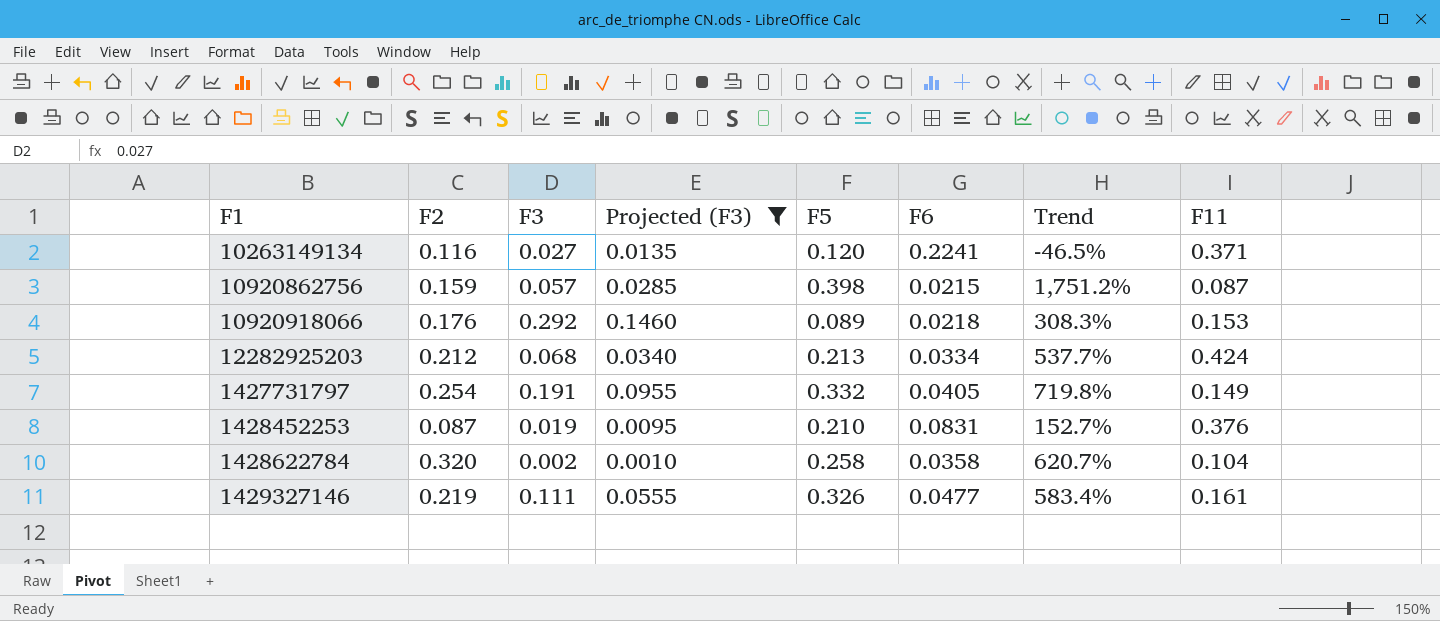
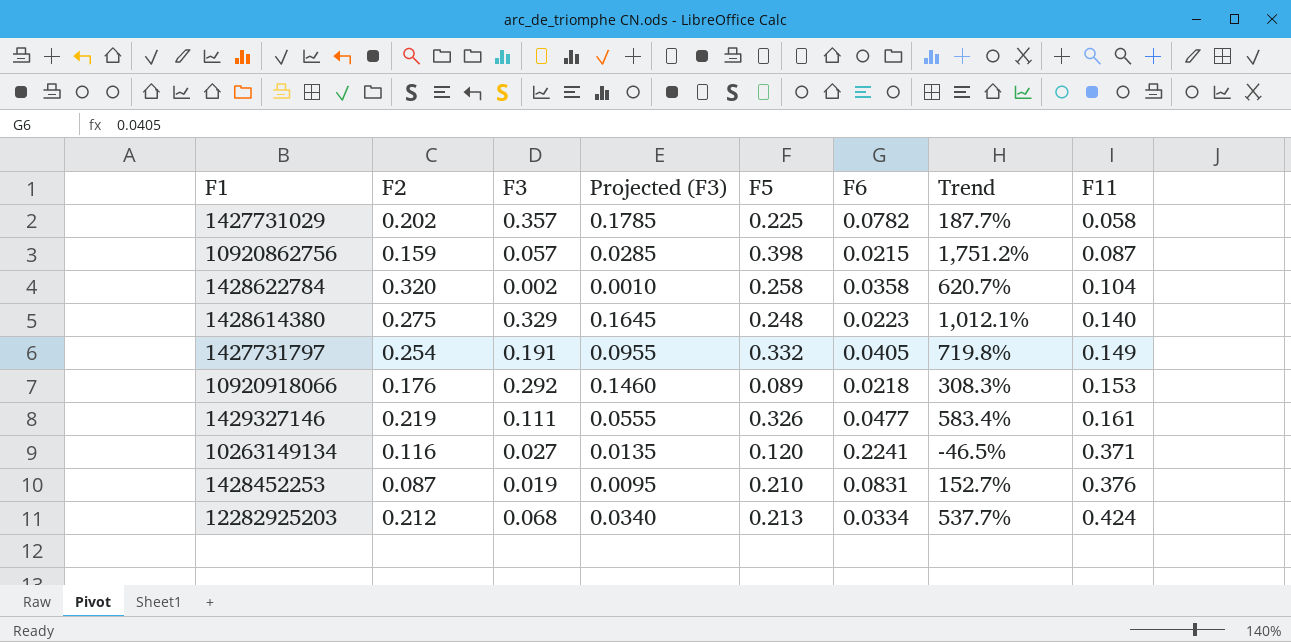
filter: Projected (F3) <= 0.1460 -> none
row order: none -> F11 ascending

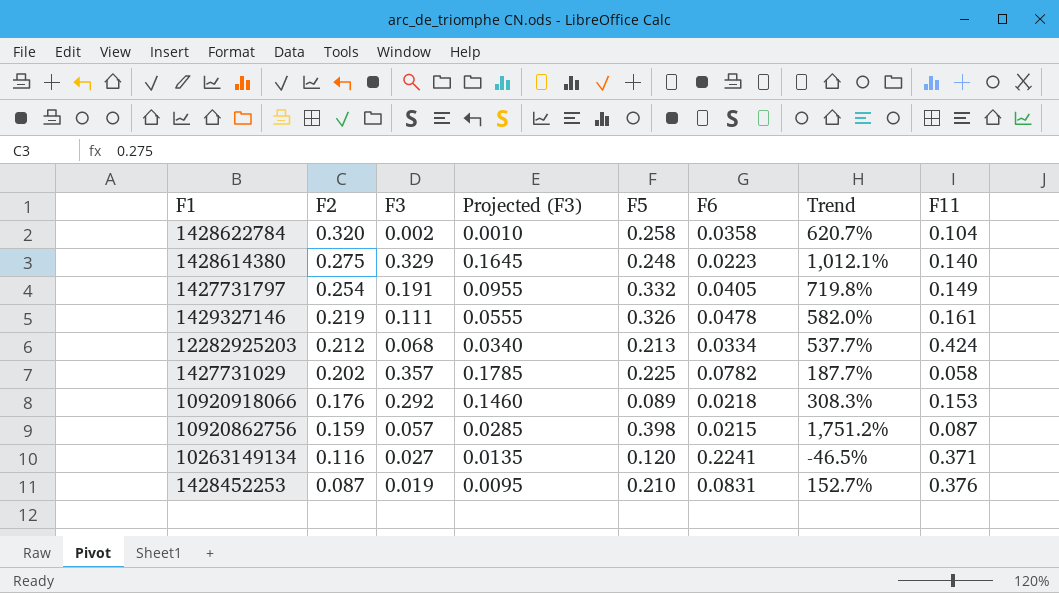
row order: F11 ascending -> F2 descending
1429327146 | F6: 0.0477 -> 0.0478
1429327146 | Trend: 583.4% -> 582.0%

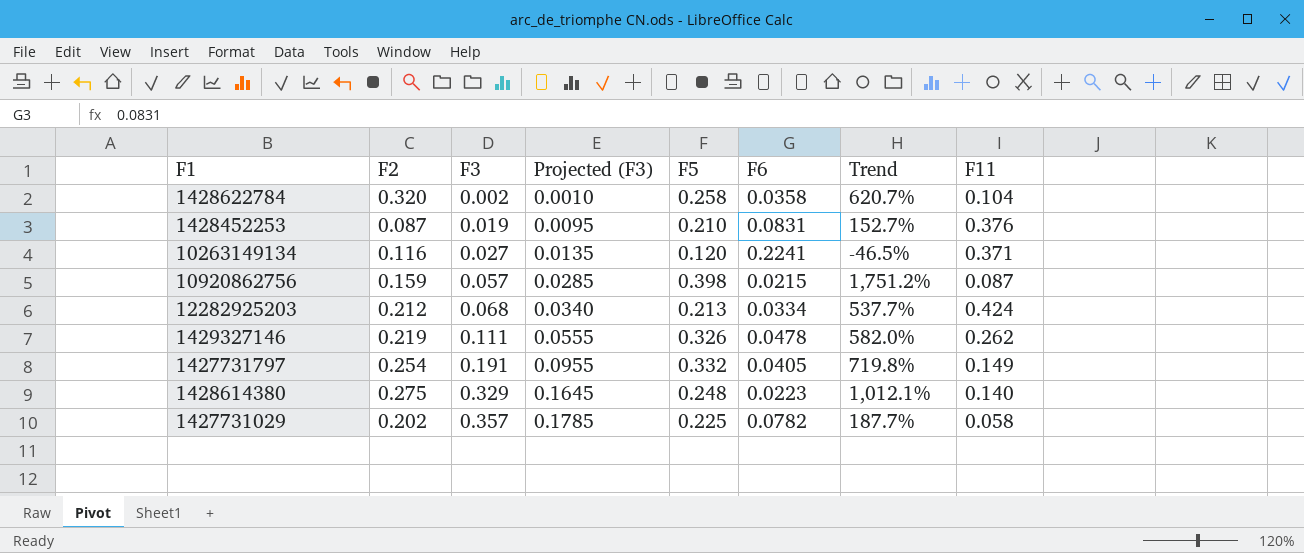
row order: F2 descending -> F3 ascending
row 10920918066: 0.176 | 0.292 | 0.1460 | 0.089 | 0.0218 | 308.3% | 0.153 -> none
1429327146 | F11: 0.161 -> 0.262

